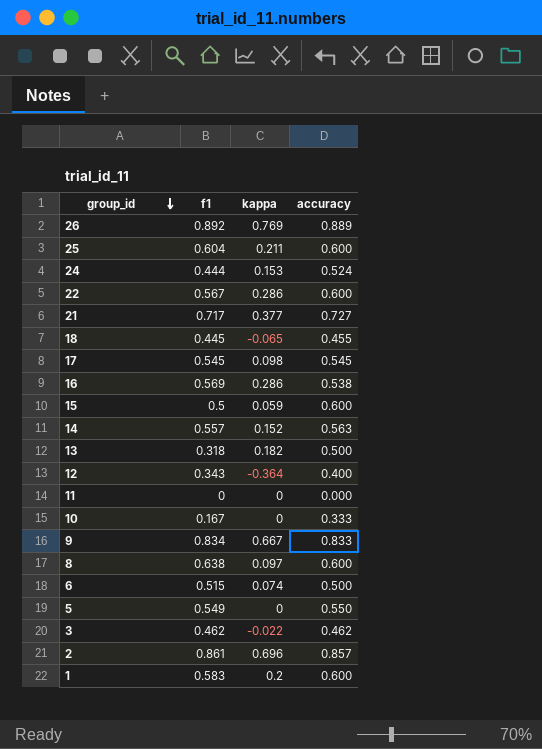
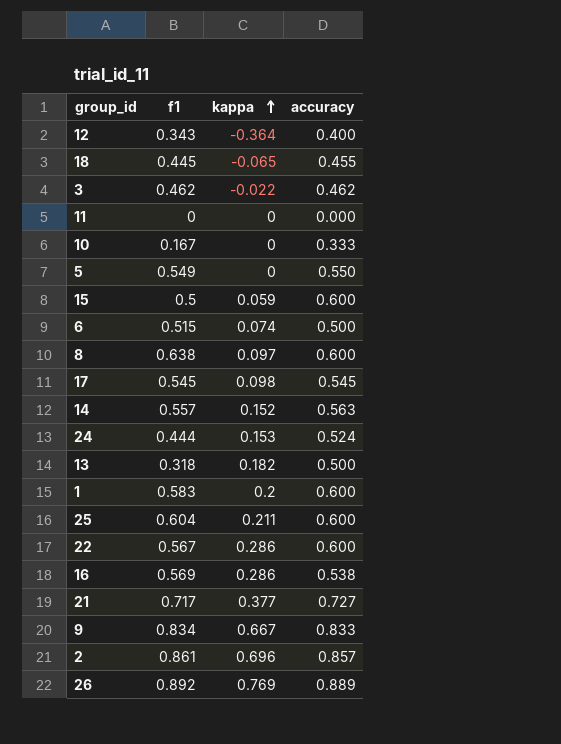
row order: group_id descending -> kappa ascending

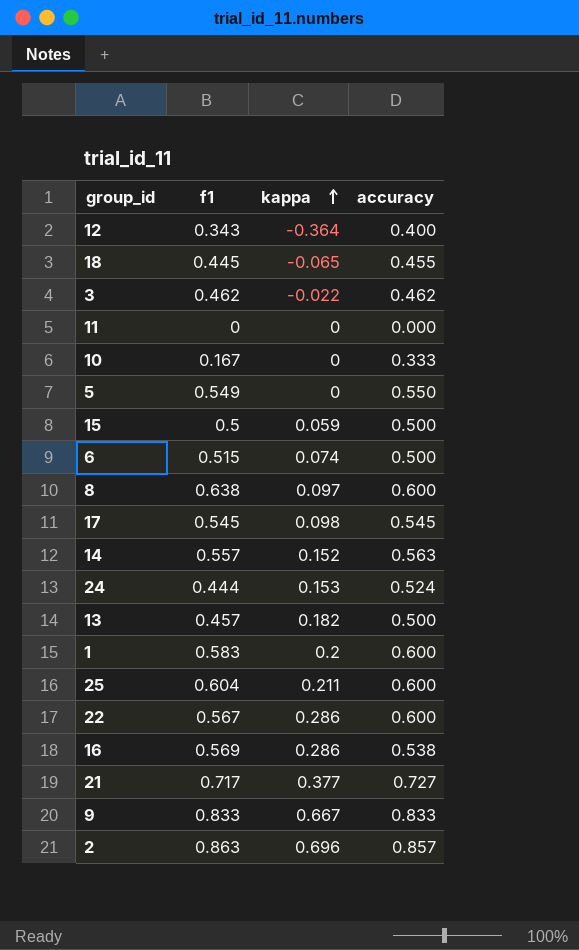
row 26: 0.892 | 0.769 | 0.889 -> none
15 | accuracy: 0.600 -> 0.500
13 | f1: 0.318 -> 0.457
9 | f1: 0.834 -> 0.833
2 | f1: 0.861 -> 0.863

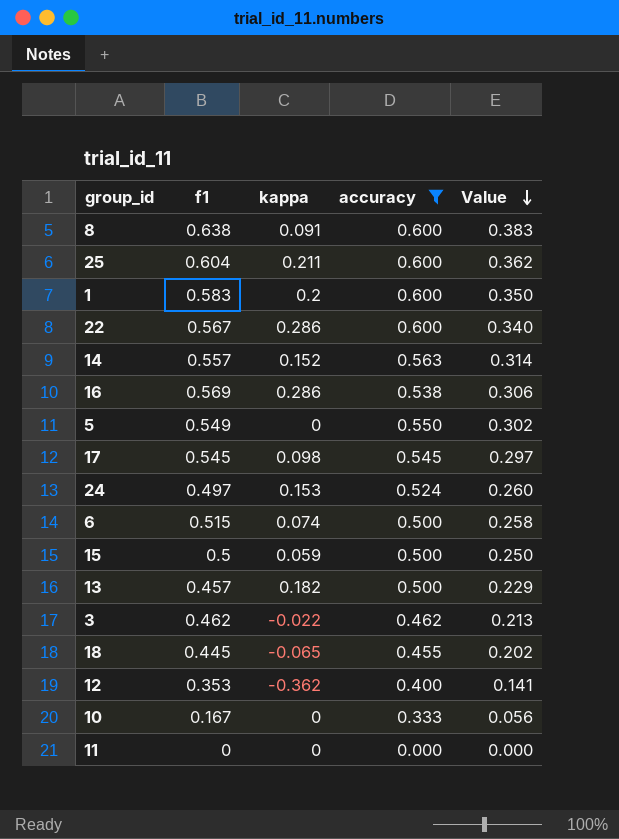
filter: none -> accuracy <= 0.600
row order: kappa ascending -> Value descending
column Value | formula: none -> [f1] * [accuracy]
8 | kappa: 0.097 -> 0.091
24 | f1: 0.444 -> 0.497
12 | f1: 0.343 -> 0.353
12 | kappa: -0.364 -> -0.362

